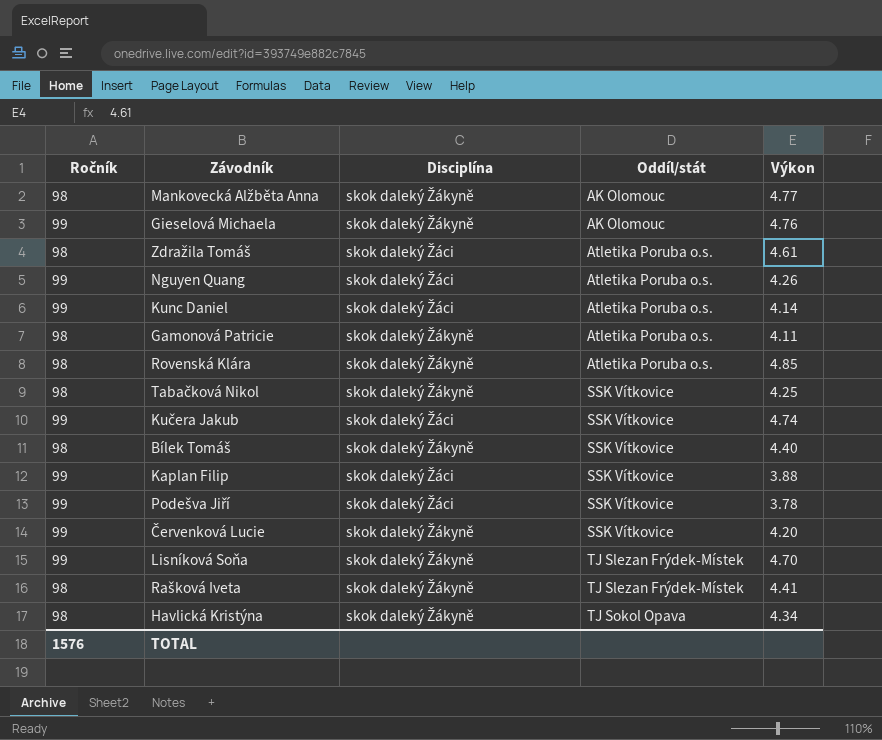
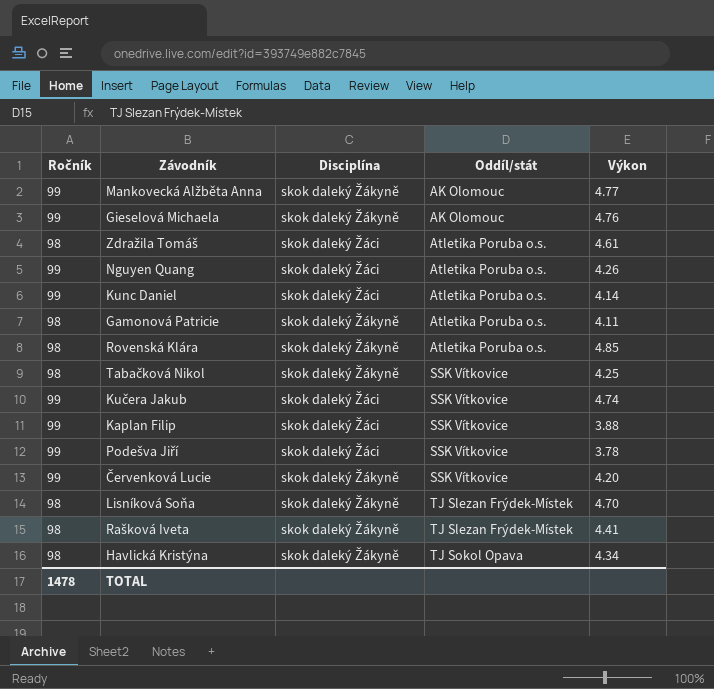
row Bílek Tomáš: 98 | skok daleký Žákyně | SSK Vítkovice | 4.40 -> none
Mankovecká Alžběta Anna | Ročník: 98 -> 99
Lisníková Soňa | Ročník: 99 -> 98
TOTAL | Ročník: 1576 -> 1478

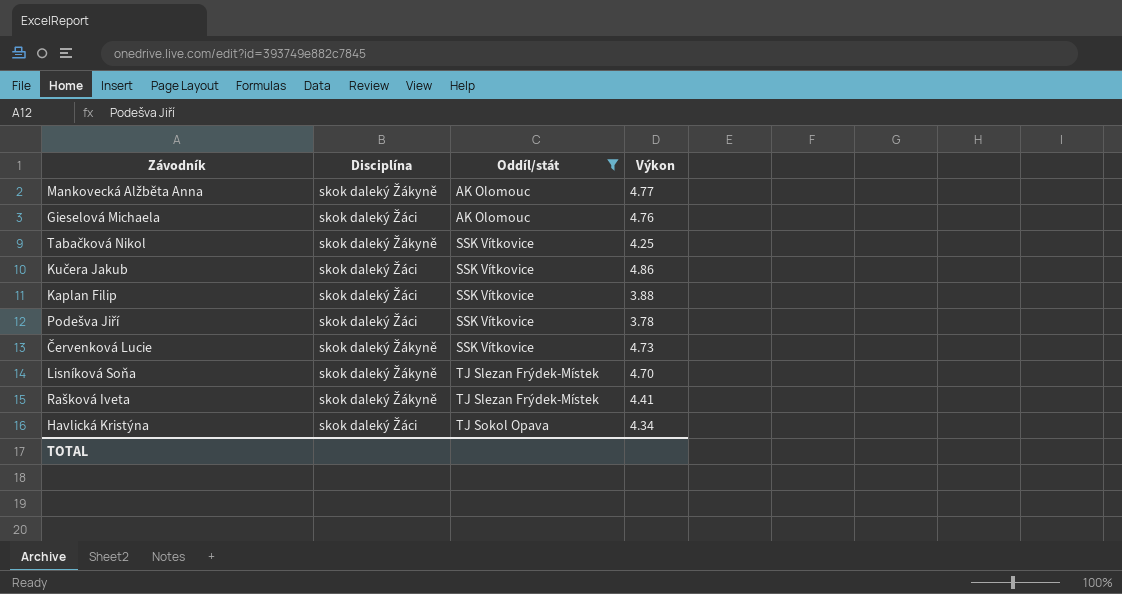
filter: none -> Oddíl/stát != Atletika Poruba o.s.
column Ročník | position: 1 -> none
Gieselová Michaela | Disciplína: skok daleký Žákyně -> skok daleký Žáci
Kučera Jakub | Výkon: 4.74 -> 4.86
Červenková Lucie | Výkon: 4.20 -> 4.73
Havlická Kristýna | Disciplína: skok daleký Žákyně -> skok daleký Žáci

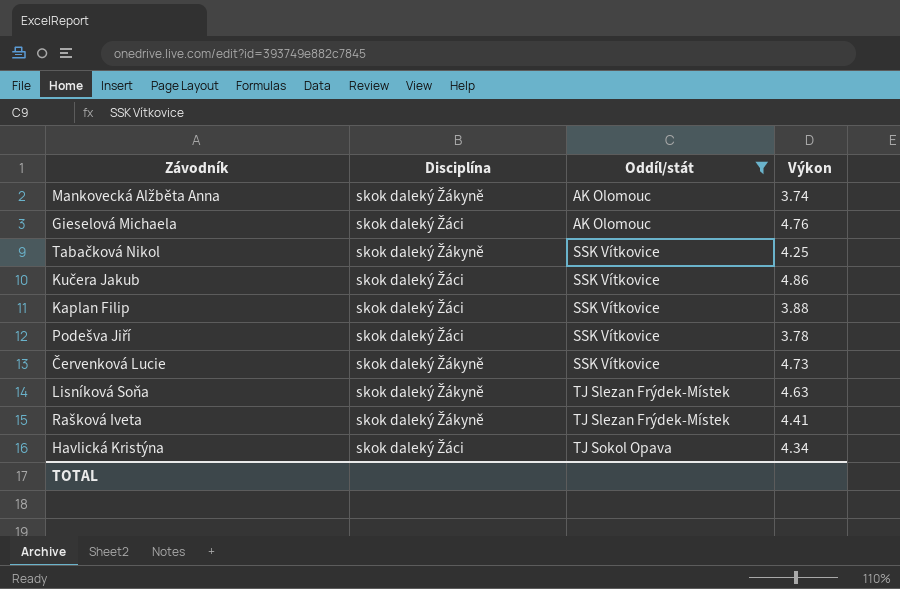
Mankovecká Alžběta Anna | Výkon: 4.77 -> 3.74
Lisníková Soňa | Výkon: 4.70 -> 4.63

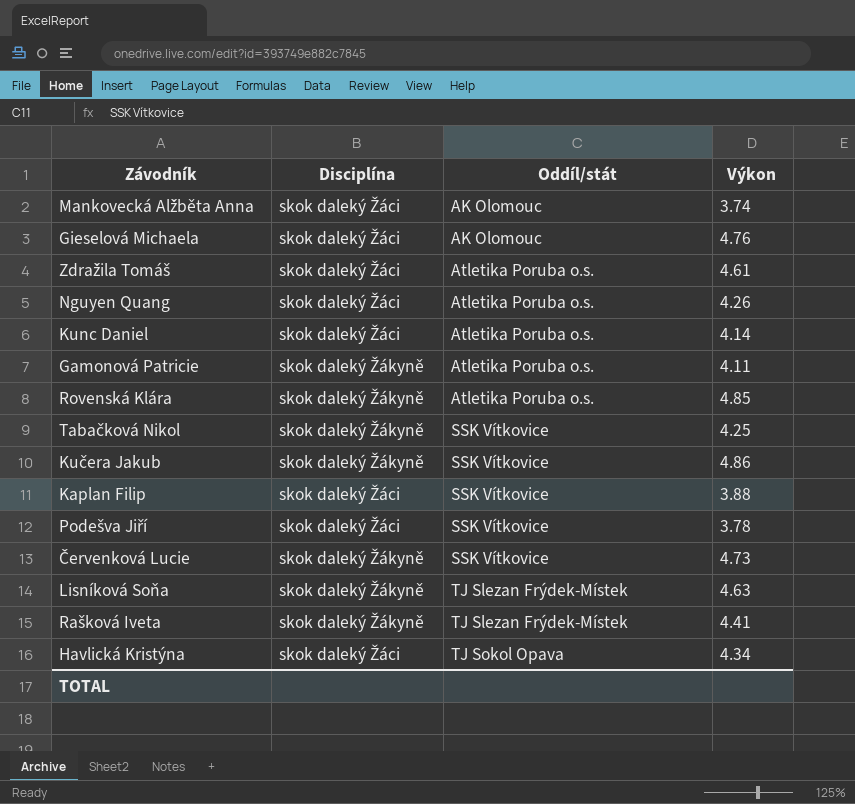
filter: Oddíl/stát != Atletika Poruba o.s. -> none
Mankovecká Alžběta Anna | Disciplína: skok daleký Žákyně -> skok daleký Žáci
Kučera Jakub | Disciplína: skok daleký Žáci -> skok daleký Žákyně

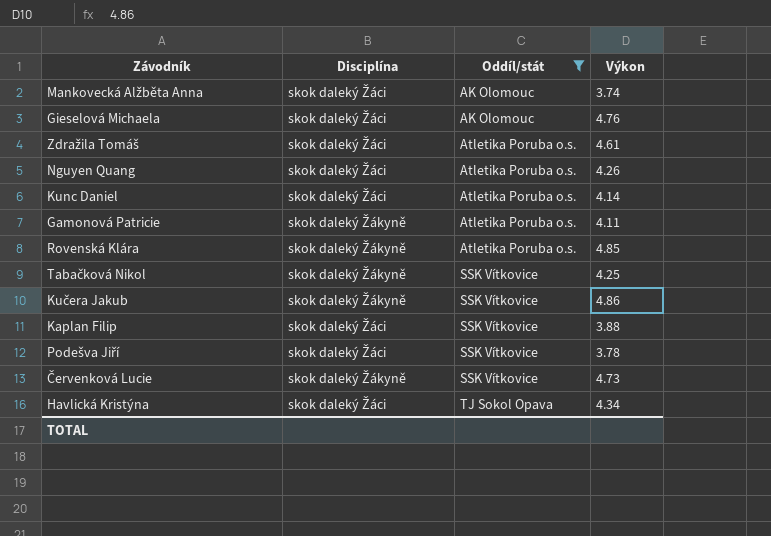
filter: none -> Oddíl/stát != TJ Slezan Frýdek-Místek

